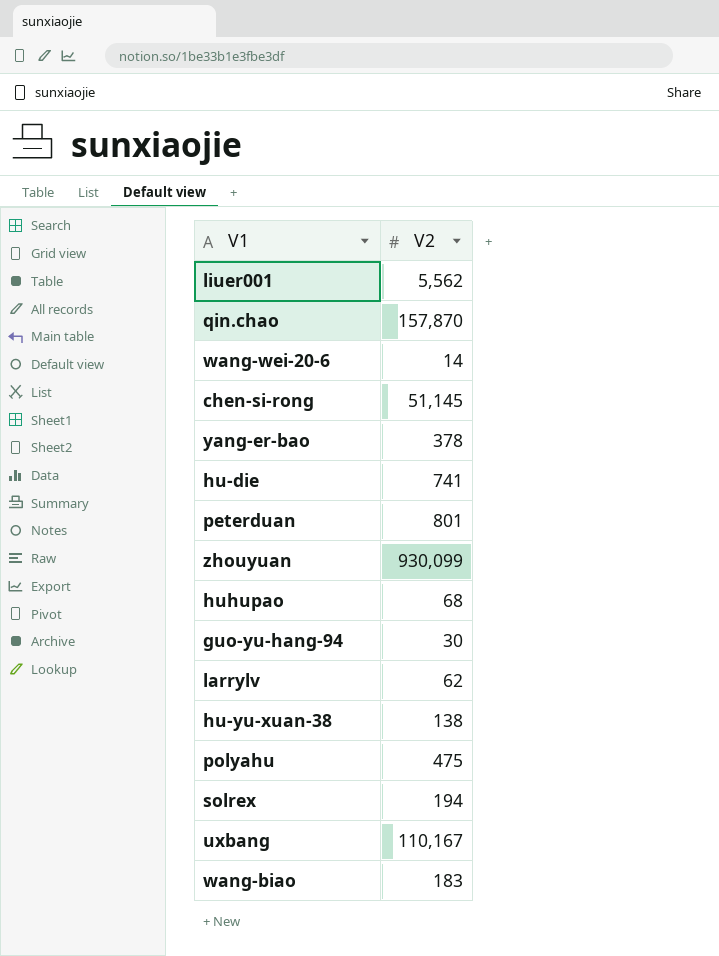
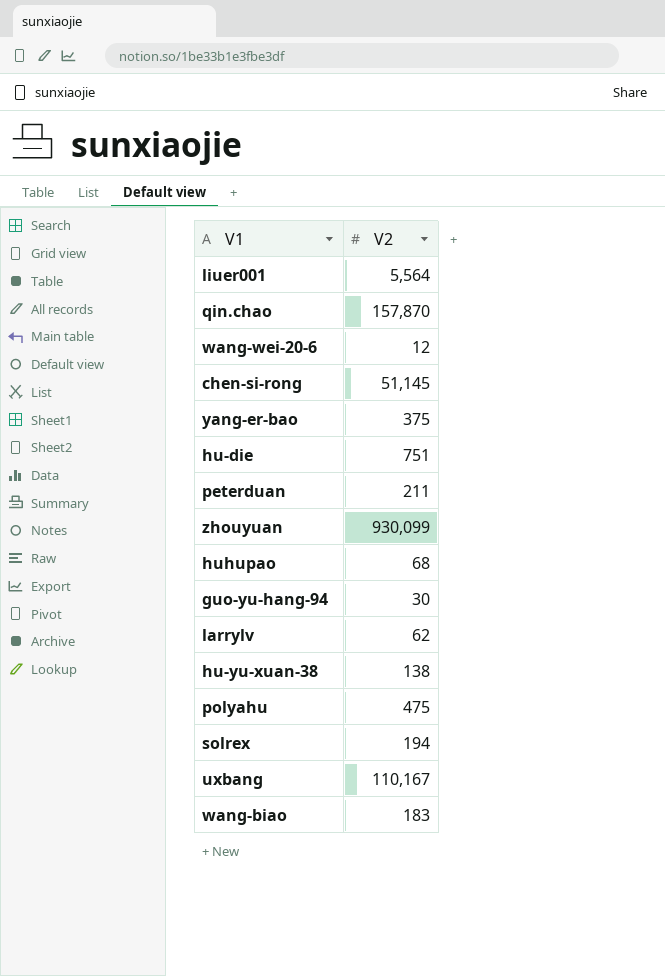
liuer001 | V2: 5,562 -> 5,564
wang-wei-20-6 | V2: 14 -> 12
yang-er-bao | V2: 378 -> 375
hu-die | V2: 741 -> 751
peterduan | V2: 801 -> 211

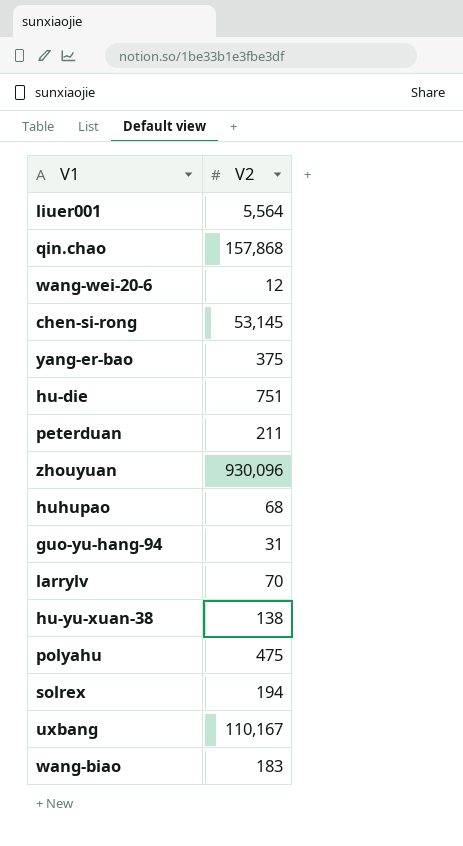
qin.chao | V2: 157,870 -> 157,868
chen-si-rong | V2: 51,145 -> 53,145
zhouyuan | V2: 930,099 -> 930,096
guo-yu-hang-94 | V2: 30 -> 31
larrylv | V2: 62 -> 70

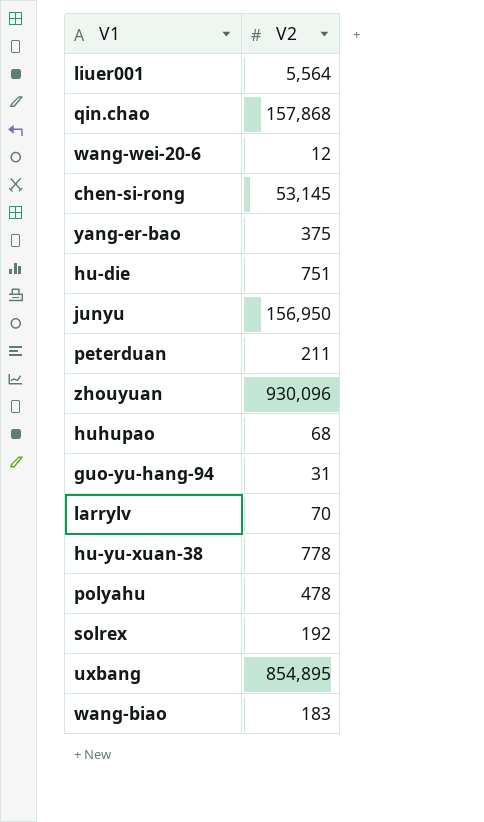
row junyu: none -> 156,950
hu-yu-xuan-38 | V2: 138 -> 778
polyahu | V2: 475 -> 478
solrex | V2: 194 -> 192
uxbang | V2: 110,167 -> 854,895

